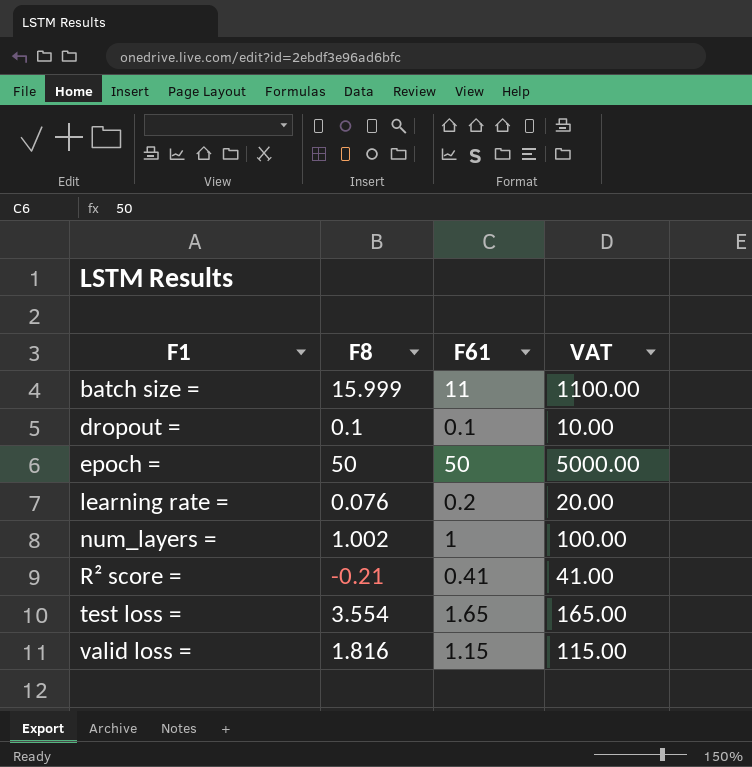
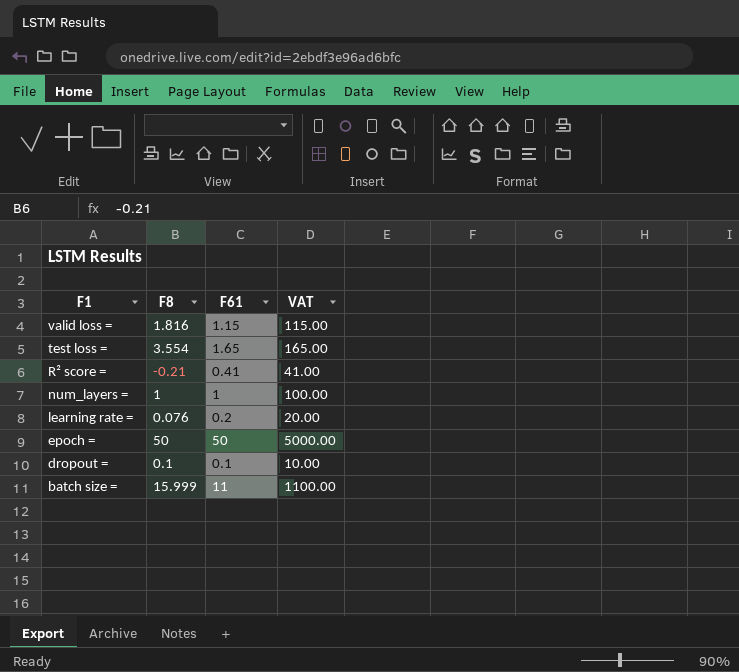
row order: F1 ascending -> F1 descending
num_layers = | F8: 1.002 -> 1

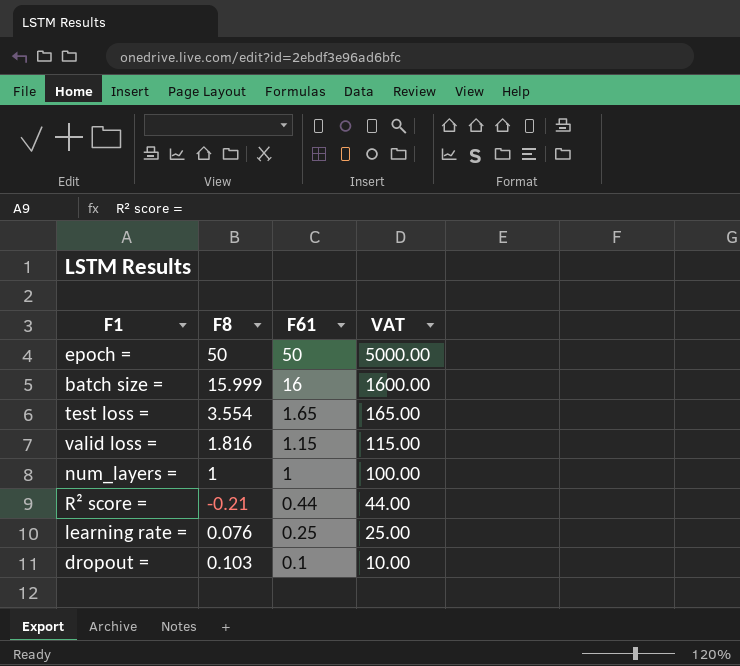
row order: F1 descending -> F61 descending
batch size = | F61: 11 -> 16
batch size = | VAT: 1100.00 -> 1600.00
R² score = | F61: 0.41 -> 0.44
R² score = | VAT: 41.00 -> 44.00
learning rate = | F61: 0.2 -> 0.25
learning rate = | VAT: 20.00 -> 25.00
dropout = | F8: 0.1 -> 0.103

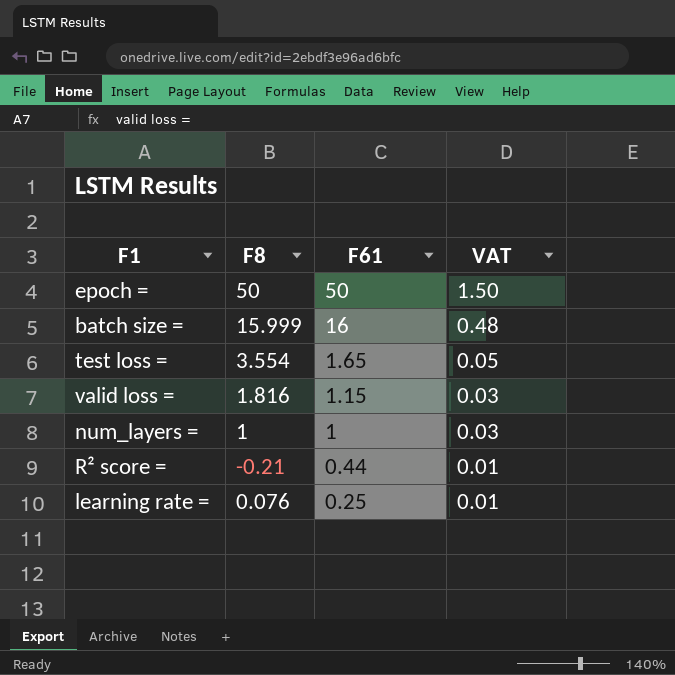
column VAT | formula: [F61] * 100 -> [F61] * 0.03
row dropout =: 0.103 | 0.1 | 10.00 -> none

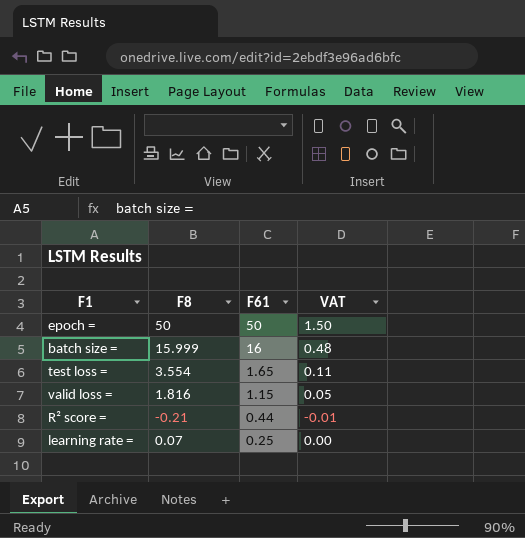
column VAT | formula: [F61] * 0.03 -> [F8] * 0.03
row num_layers =: 1 | 1 | 0.03 -> none
learning rate = | F8: 0.076 -> 0.07

